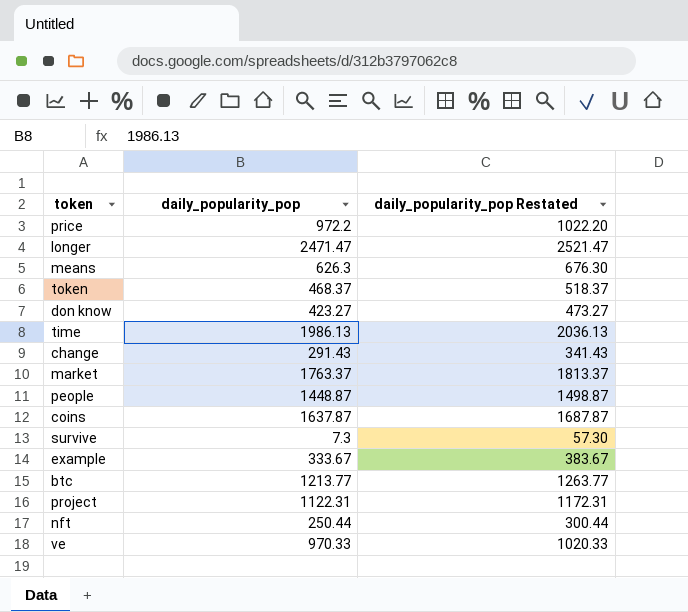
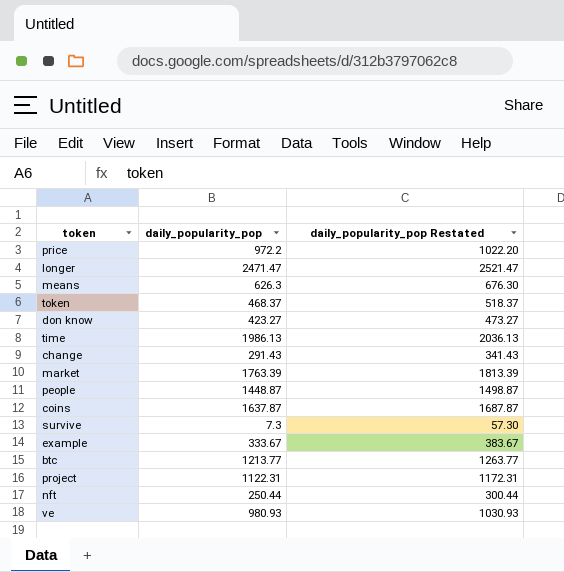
market | daily_popularity_pop: 1763.37 -> 1763.39
market | daily_popularity_pop Restated: 1813.37 -> 1813.39
ve | daily_popularity_pop: 970.33 -> 980.93
ve | daily_popularity_pop Restated: 1020.33 -> 1030.93

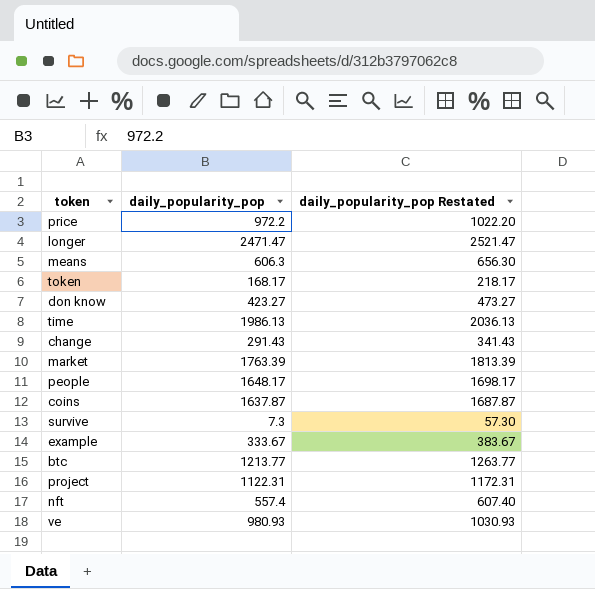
means | daily_popularity_pop: 626.3 -> 606.3
means | daily_popularity_pop Restated: 676.30 -> 656.30
token | daily_popularity_pop: 468.37 -> 168.17
token | daily_popularity_pop Restated: 518.37 -> 218.17
people | daily_popularity_pop: 1448.87 -> 1648.17
people | daily_popularity_pop Restated: 1498.87 -> 1698.17
nft | daily_popularity_pop: 250.44 -> 557.4
nft | daily_popularity_pop Restated: 300.44 -> 607.40

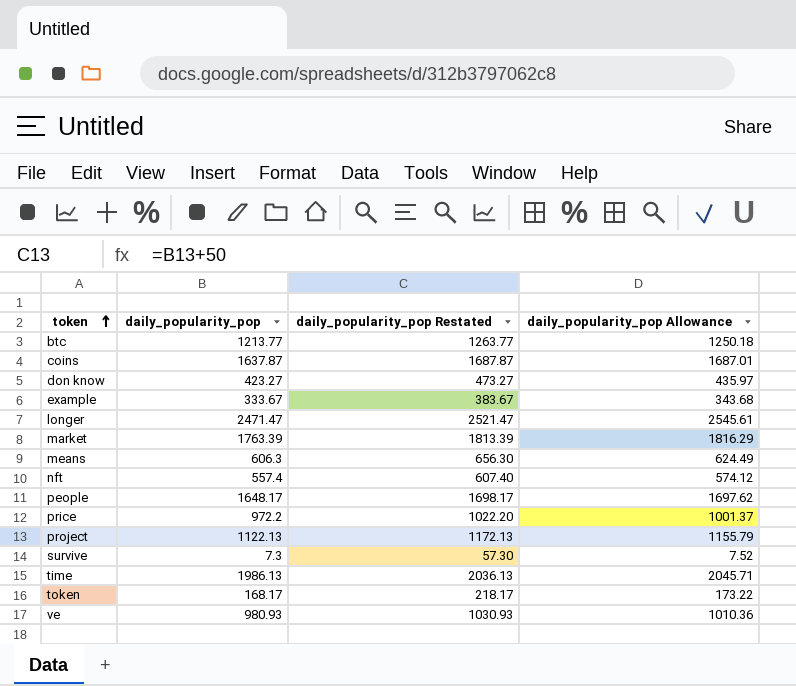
row order: none -> token ascending
column daily_popularity_pop Allowance | formula: none -> [daily_popularity_pop] * 1.03
row change: 291.43 | 341.43 -> none
project | daily_popularity_pop: 1122.31 -> 1122.13
project | daily_popularity_pop Restated: 1172.31 -> 1172.13

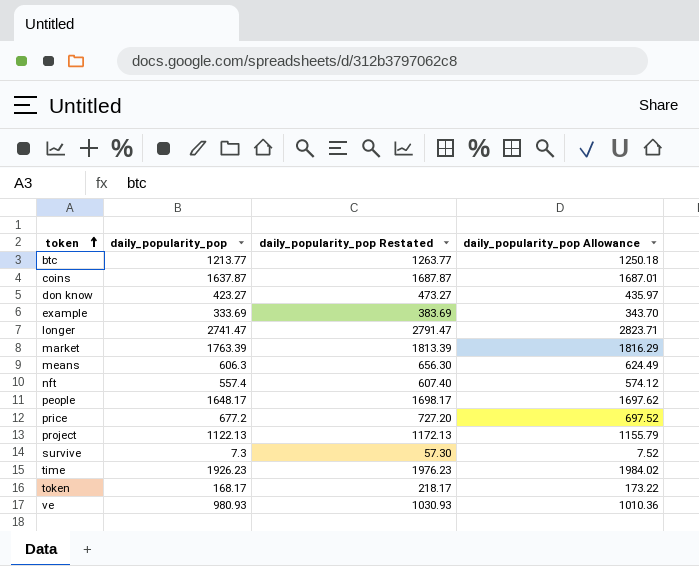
example | daily_popularity_pop: 333.67 -> 333.69
example | daily_popularity_pop Restated: 383.67 -> 383.69
example | daily_popularity_pop Allowance: 343.68 -> 343.70
longer | daily_popularity_pop: 2471.47 -> 2741.47
longer | daily_popularity_pop Restated: 2521.47 -> 2791.47
longer | daily_popularity_pop Allowance: 2545.61 -> 2823.71
price | daily_popularity_pop: 972.2 -> 677.2
price | daily_popularity_pop Restated: 1022.20 -> 727.20
price | daily_popularity_pop Allowance: 1001.37 -> 697.52
time | daily_popularity_pop: 1986.13 -> 1926.23
time | daily_popularity_pop Restated: 2036.13 -> 1976.23
time | daily_popularity_pop Allowance: 2045.71 -> 1984.02

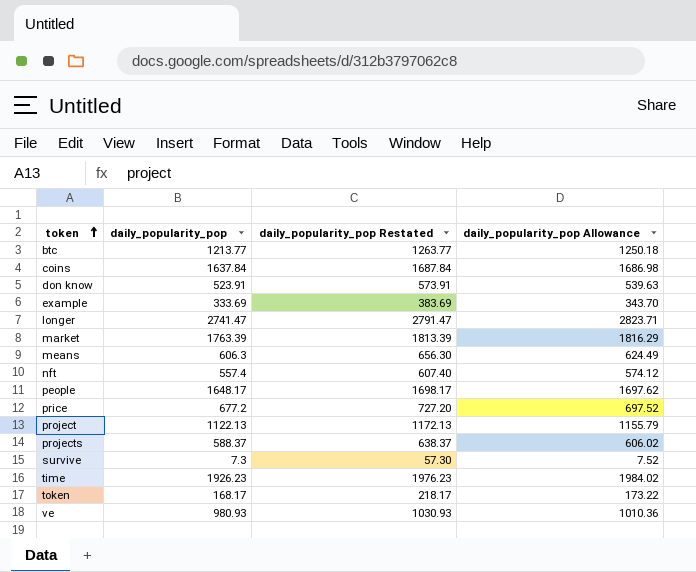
coins | daily_popularity_pop: 1637.87 -> 1637.84
coins | daily_popularity_pop Restated: 1687.87 -> 1687.84
coins | daily_popularity_pop Allowance: 1687.01 -> 1686.98
don know | daily_popularity_pop: 423.27 -> 523.91
don know | daily_popularity_pop Restated: 473.27 -> 573.91
don know | daily_popularity_pop Allowance: 435.97 -> 539.63
row projects: none -> 588.37 | 638.37 | 606.02

